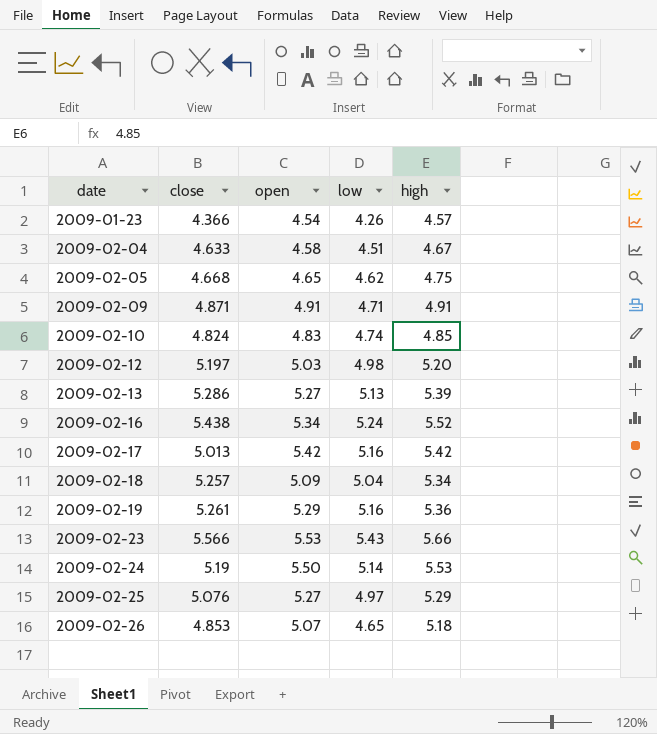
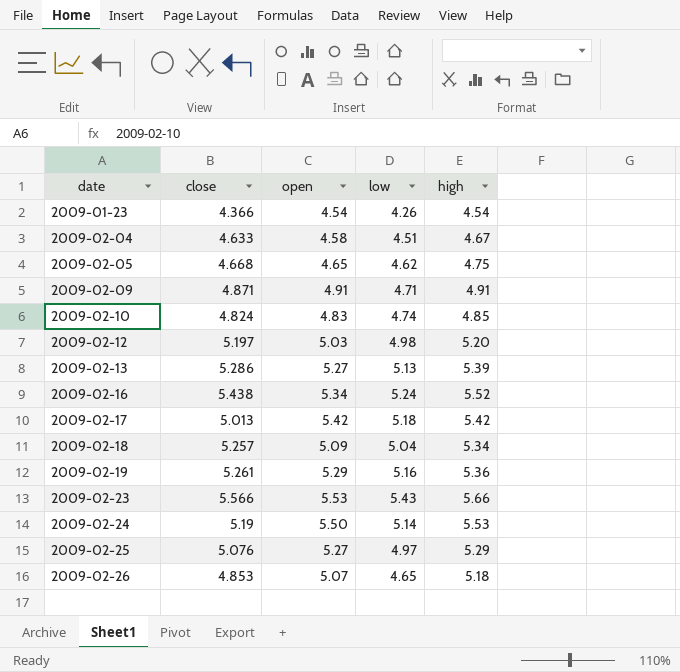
2009-01-23 | high: 4.57 -> 4.54
2009-02-17 | low: 5.16 -> 5.18

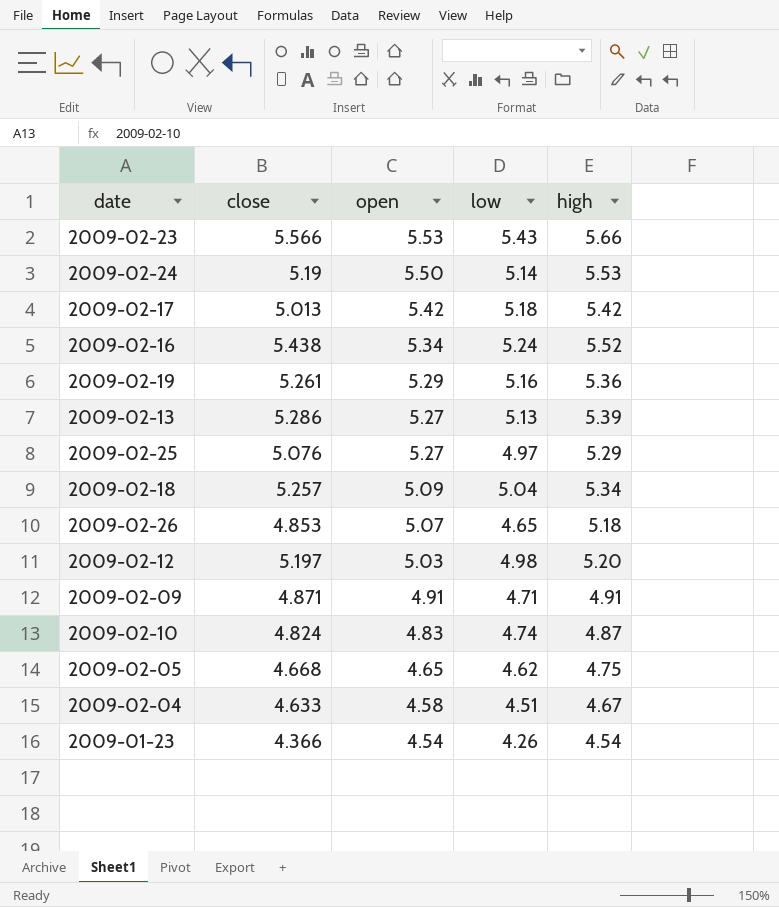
row order: date ascending -> open descending
2009-02-10 | high: 4.85 -> 4.87

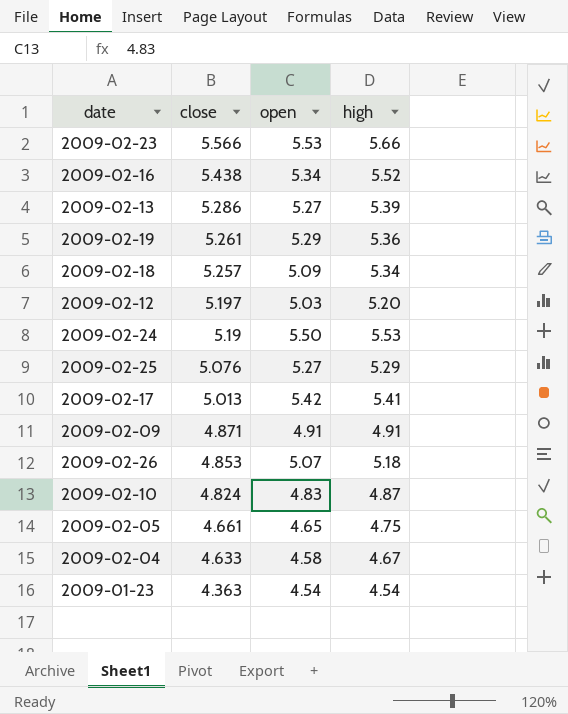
row order: open descending -> close descending
column low | position: 4 -> none
2009-02-17 | high: 5.42 -> 5.41
2009-02-05 | close: 4.668 -> 4.661
2009-01-23 | close: 4.366 -> 4.363

